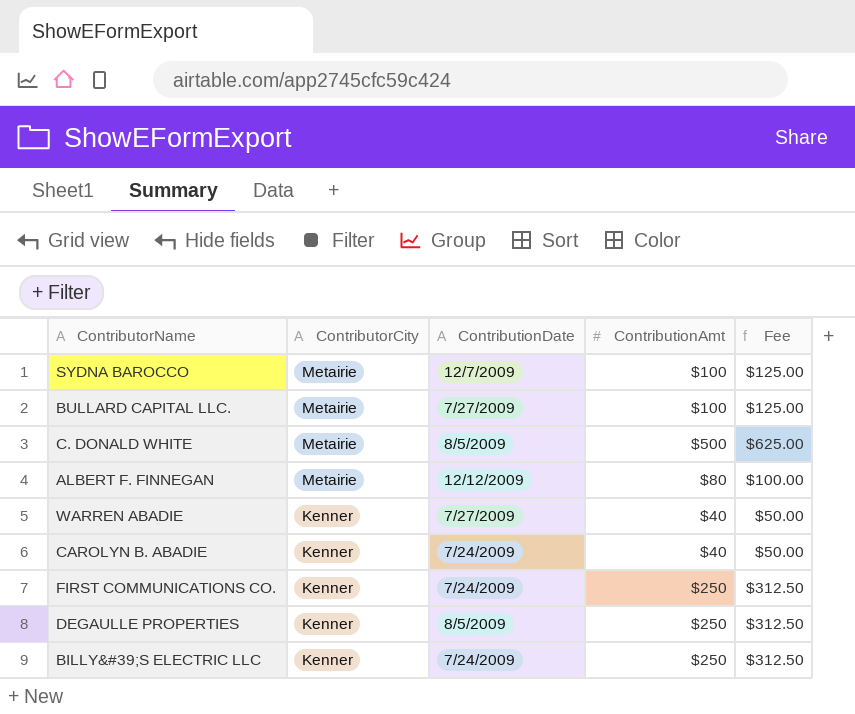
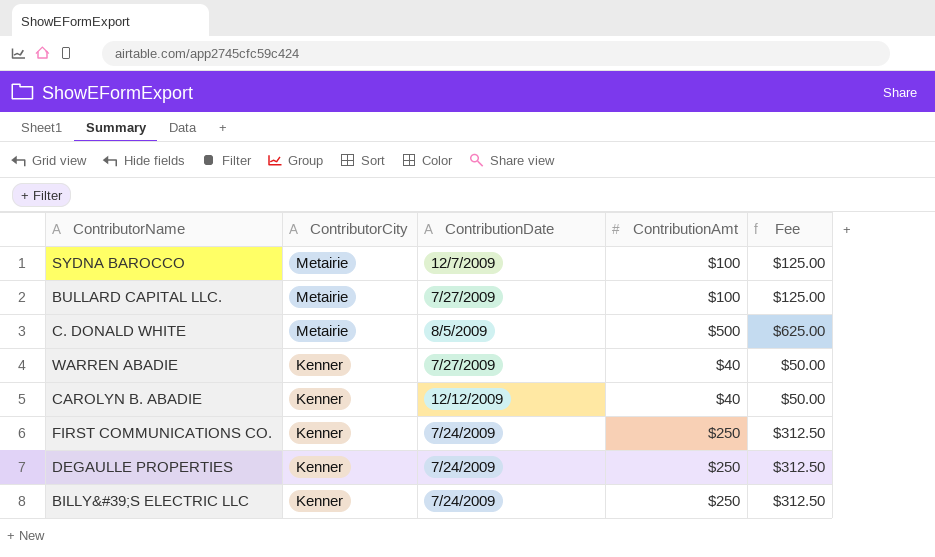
row ALBERT F. FINNEGAN: Metairie | 12/12/2009 | $80 | $100.00 -> none
CAROLYN B. ABADIE | ContributionDate: 7/24/2009 -> 12/12/2009
DEGAULLE PROPERTIES | ContributionDate: 8/5/2009 -> 7/24/2009

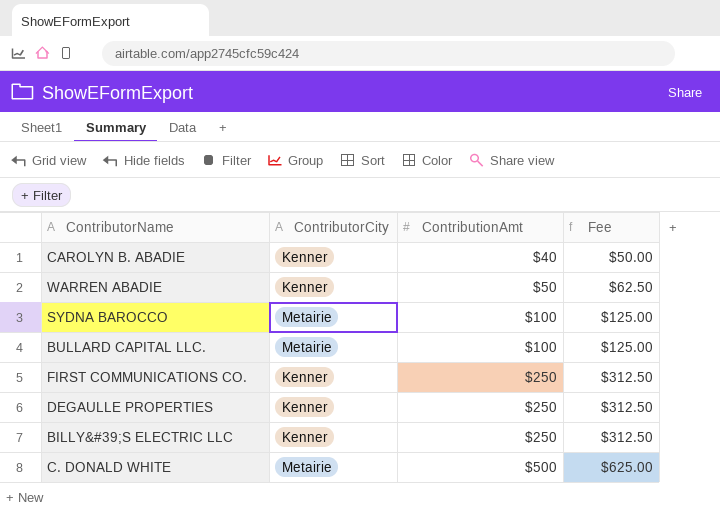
row order: ContributorCity descending -> ContributionAmt ascending
column ContributionDate | position: 3 -> none
WARREN ABADIE | ContributionAmt: $40 -> $50
WARREN ABADIE | Fee: $50.00 -> $62.50

